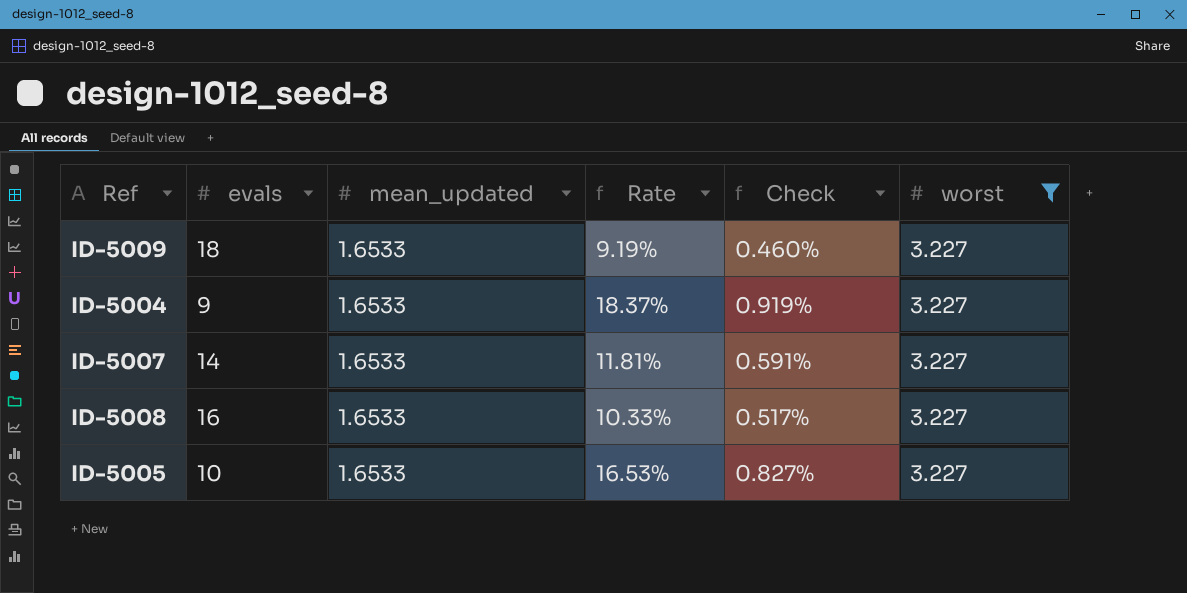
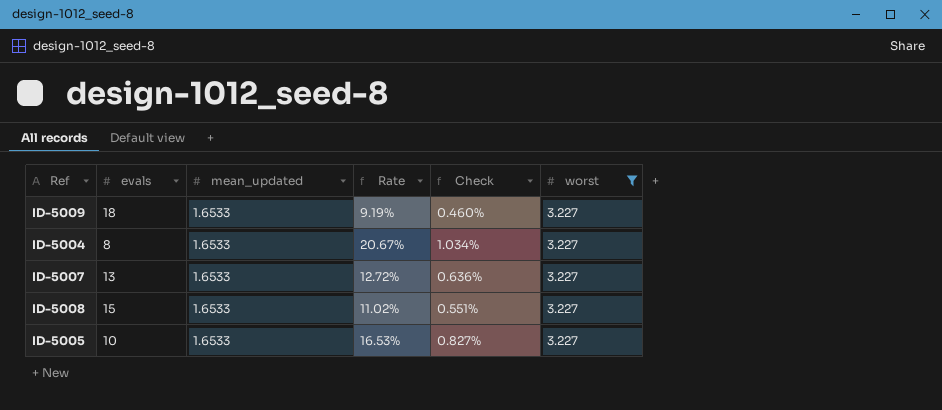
ID-5004 | evals: 9 -> 8
ID-5004 | Rate: 18.37% -> 20.67%
ID-5004 | Check: 0.919% -> 1.034%
ID-5007 | evals: 14 -> 13
ID-5007 | Rate: 11.81% -> 12.72%
ID-5007 | Check: 0.591% -> 0.636%
ID-5008 | evals: 16 -> 15
ID-5008 | Rate: 10.33% -> 11.02%
ID-5008 | Check: 0.517% -> 0.551%

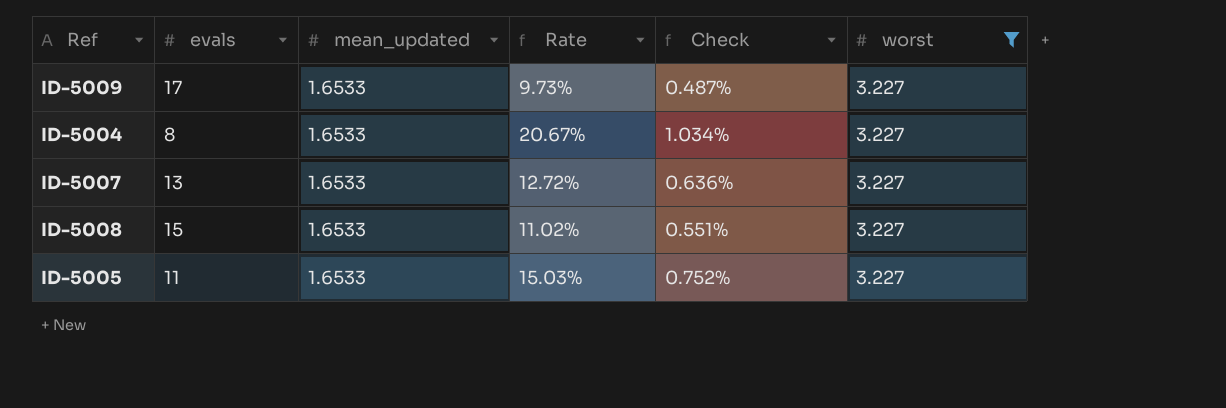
ID-5009 | evals: 18 -> 17
ID-5009 | Rate: 9.19% -> 9.73%
ID-5009 | Check: 0.460% -> 0.487%
ID-5005 | evals: 10 -> 11
ID-5005 | Rate: 16.53% -> 15.03%
ID-5005 | Check: 0.827% -> 0.752%

